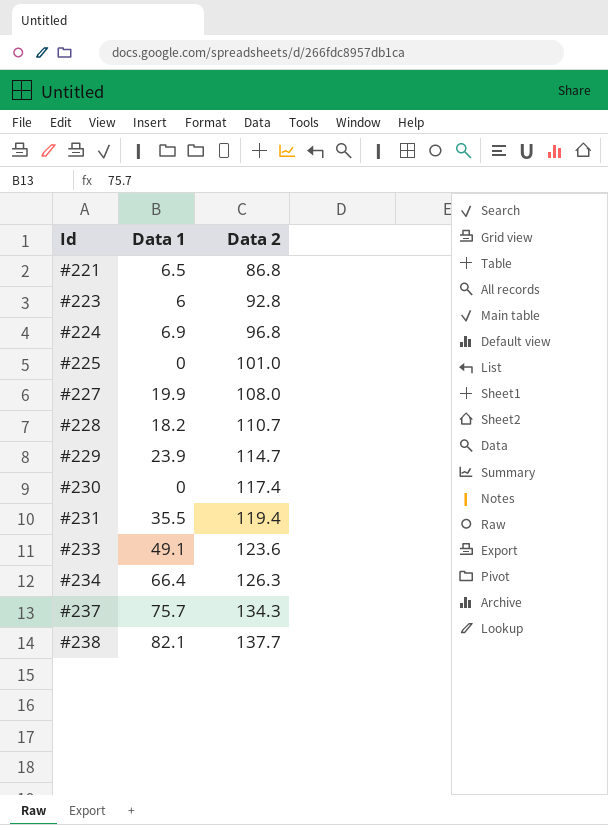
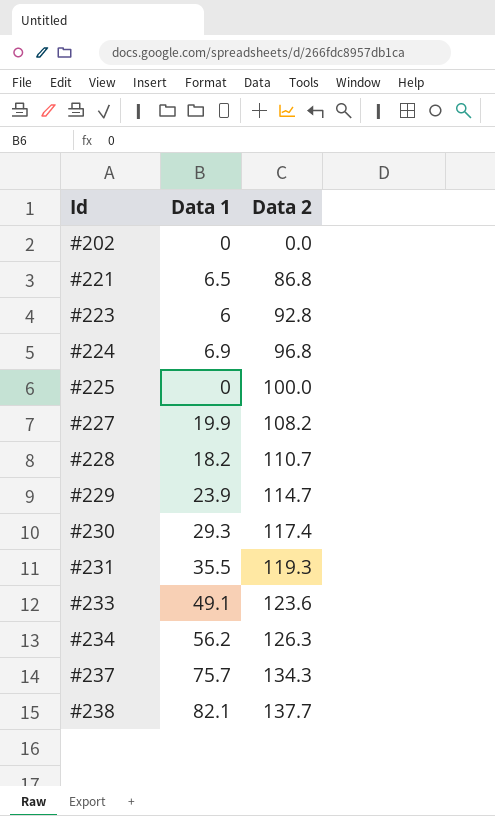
row #202: none -> 0 | 0.0
#225 | Data 2: 101.0 -> 100.0
#227 | Data 2: 108.0 -> 108.2
#230 | Data 1: 0 -> 29.3
#231 | Data 2: 119.4 -> 119.3
#234 | Data 1: 66.4 -> 56.2

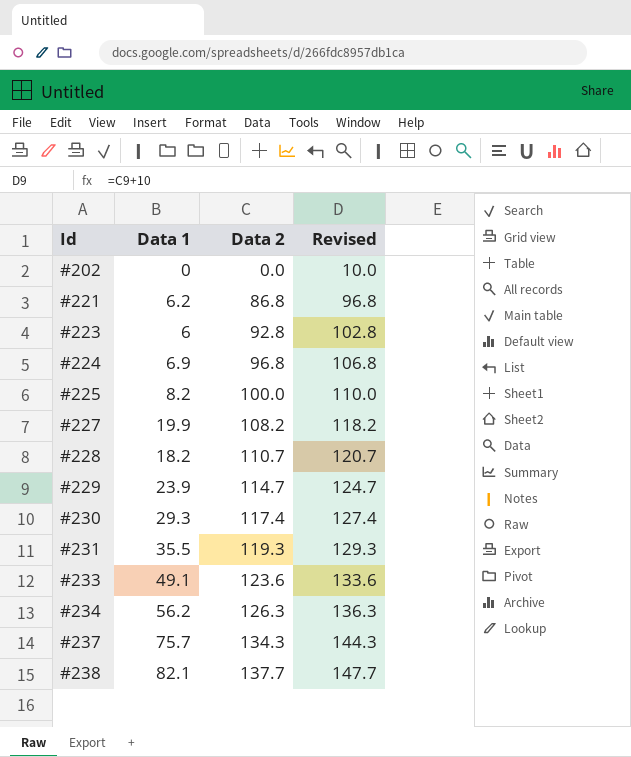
column Revised | formula: none -> [Data 2] + 10
#221 | Data 1: 6.5 -> 6.2
#225 | Data 1: 0 -> 8.2

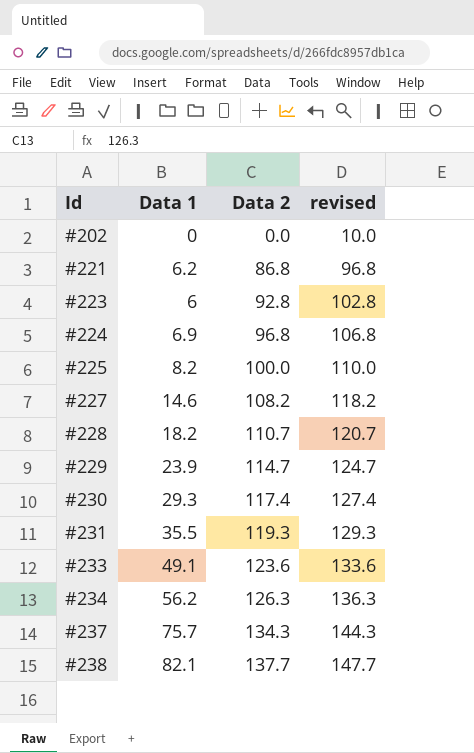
column name: Revised -> revised
#227 | Data 1: 19.9 -> 14.6

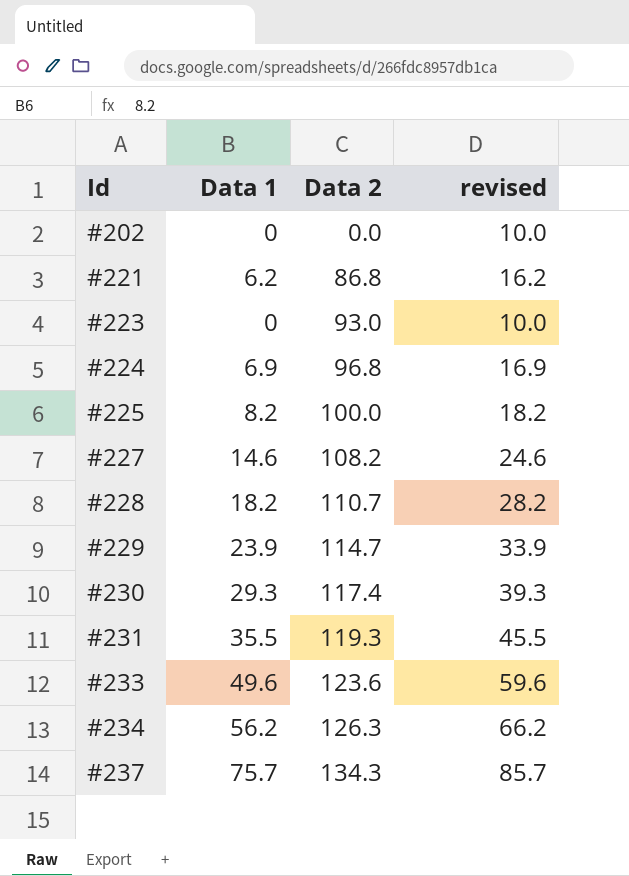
column revised | formula: [Data 2] + 10 -> [Data 1] + 10
row #238: 82.1 | 137.7 | 147.7 -> none
#223 | Data 1: 6 -> 0
#223 | Data 2: 92.8 -> 93.0
#233 | Data 1: 49.1 -> 49.6

